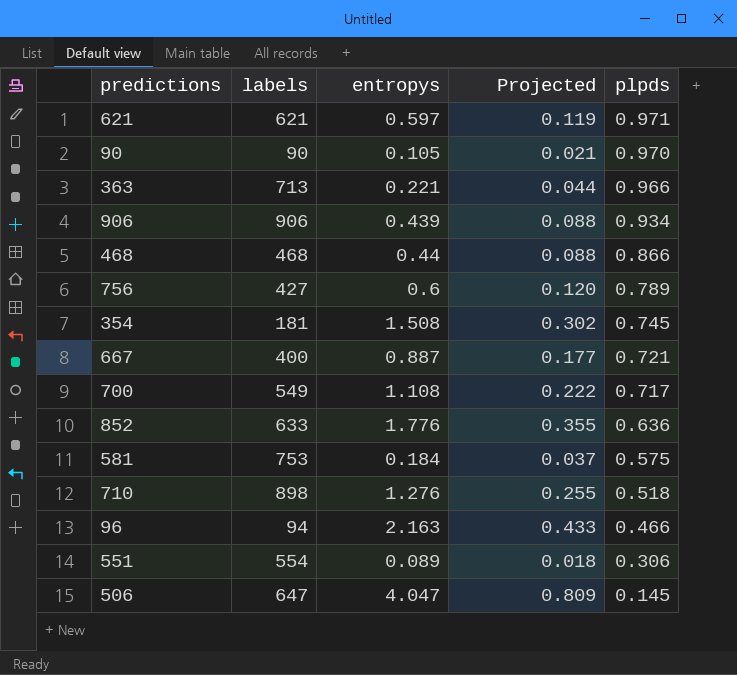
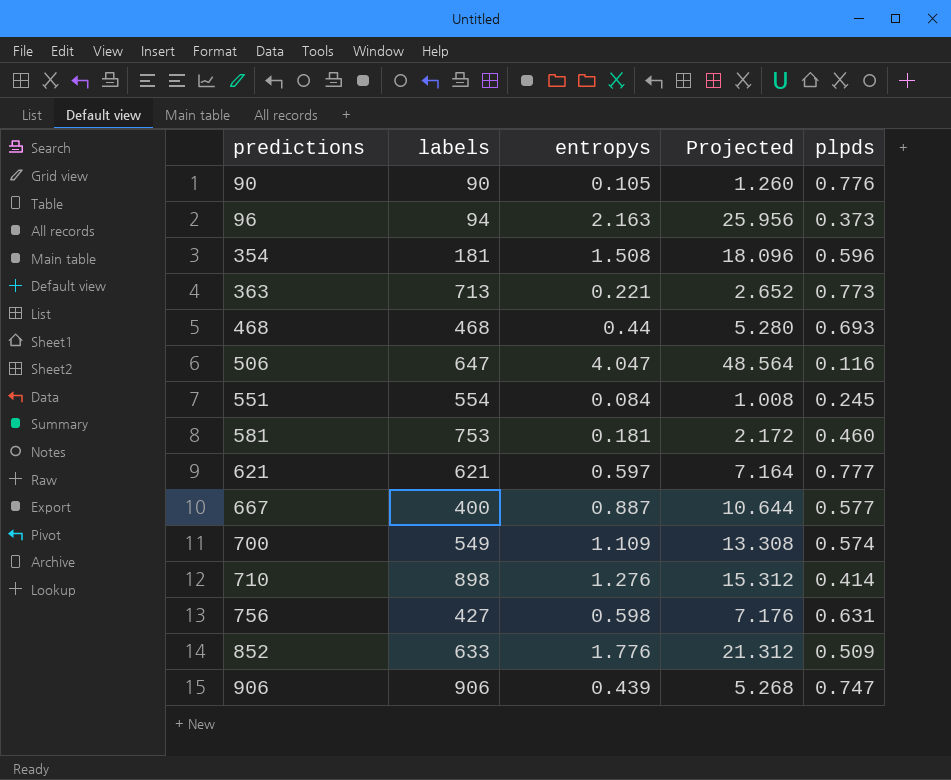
row order: plpds descending -> predictions ascending
column Projected | formula: [entropys] * 0.2 -> [entropys] * 12
90 | plpds: 0.970 -> 0.776
96 | plpds: 0.466 -> 0.373
354 | plpds: 0.745 -> 0.596
363 | plpds: 0.966 -> 0.773
468 | plpds: 0.866 -> 0.693
506 | plpds: 0.145 -> 0.116
551 | entropys: 0.089 -> 0.084
551 | plpds: 0.306 -> 0.245
581 | entropys: 0.184 -> 0.181
581 | plpds: 0.575 -> 0.460
621 | plpds: 0.971 -> 0.777
667 | plpds: 0.721 -> 0.577
700 | entropys: 1.108 -> 1.109
700 | plpds: 0.717 -> 0.574
710 | plpds: 0.518 -> 0.414
756 | entropys: 0.6 -> 0.598
756 | plpds: 0.789 -> 0.631
852 | plpds: 0.636 -> 0.509
906 | plpds: 0.934 -> 0.747

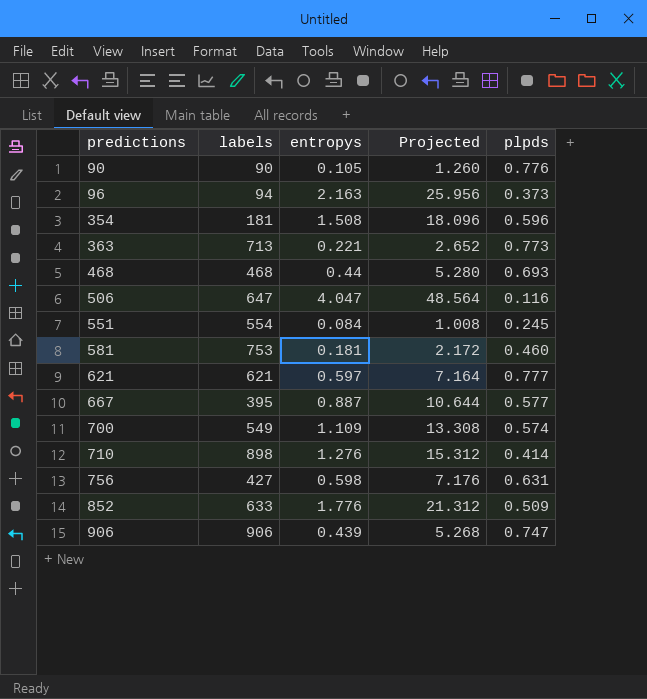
667 | labels: 400 -> 395

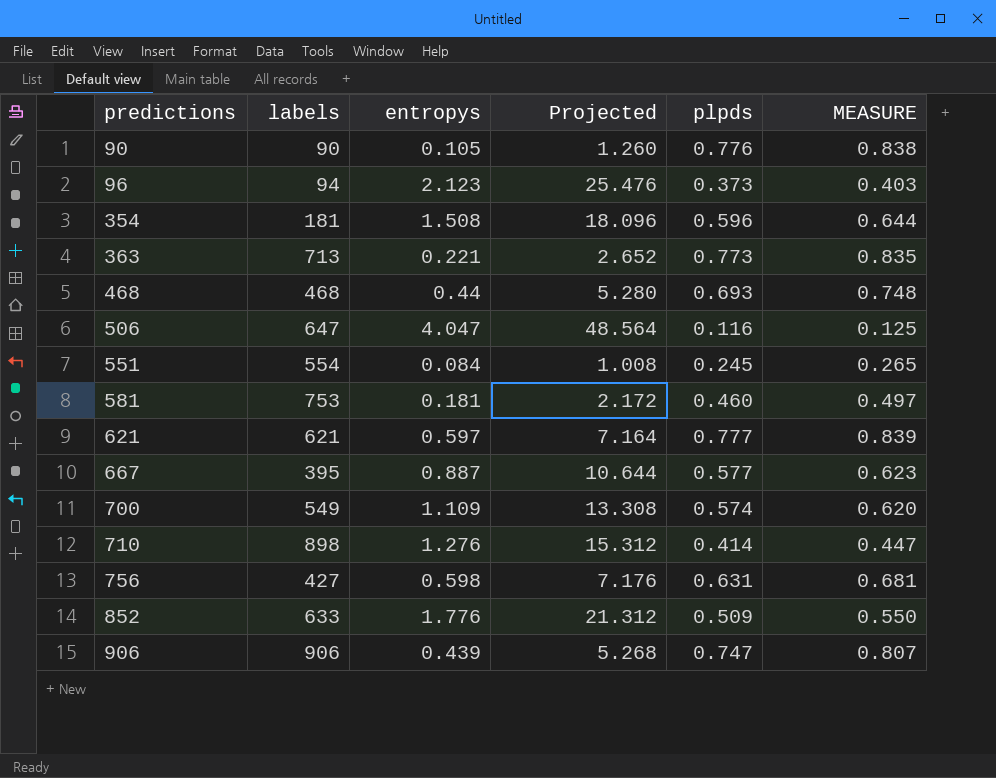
column MEASURE | formula: none -> [plpds] * 1.08
96 | entropys: 2.163 -> 2.123
96 | Projected: 25.956 -> 25.476

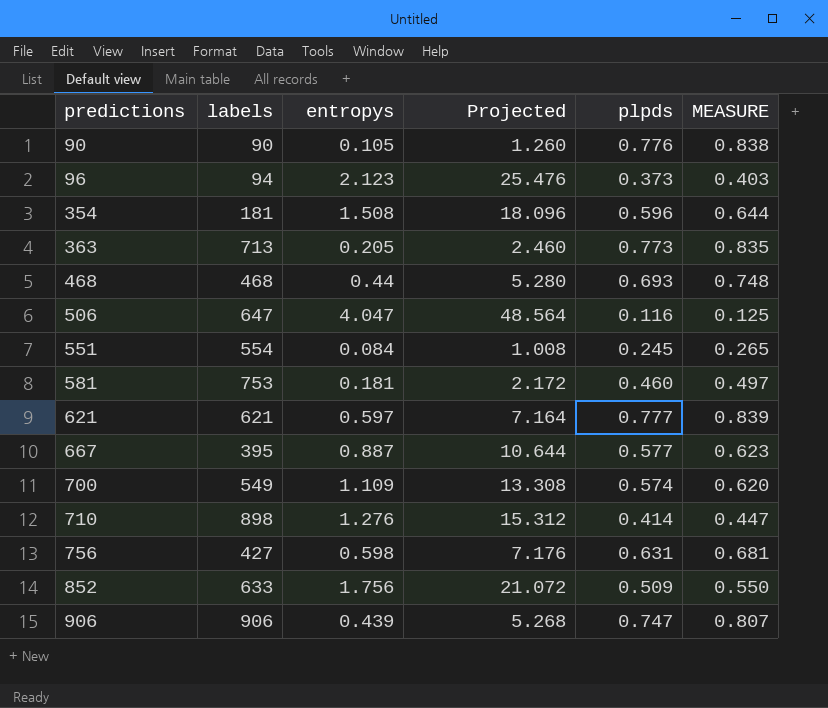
363 | entropys: 0.221 -> 0.205
363 | Projected: 2.652 -> 2.460
852 | entropys: 1.776 -> 1.756
852 | Projected: 21.312 -> 21.072

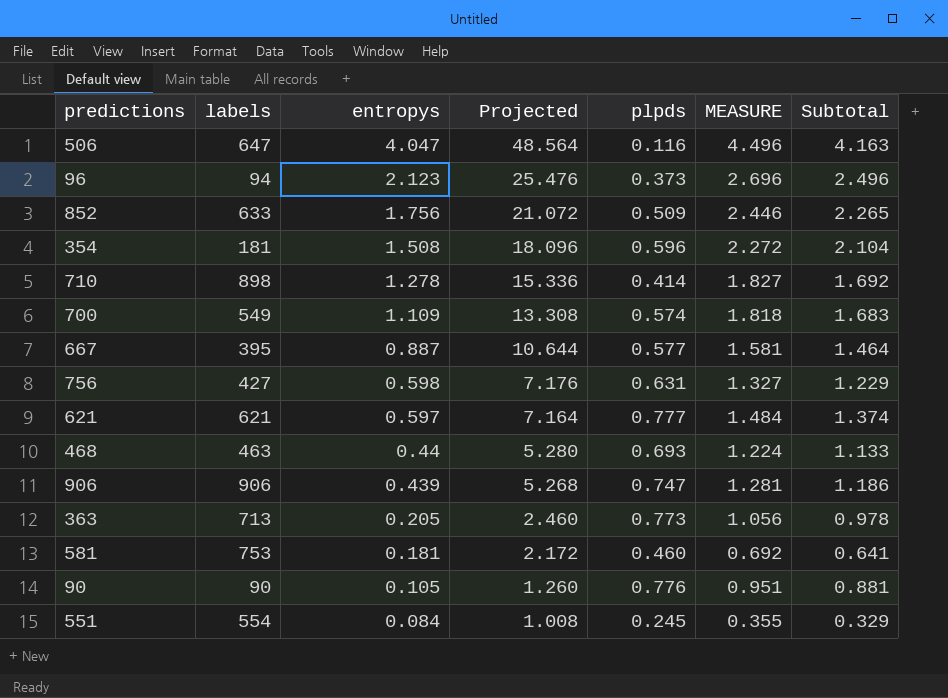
row order: predictions ascending -> entropys descending
column MEASURE | formula: [plpds] * 1.08 -> [Subtotal] * 1.08
column Subtotal | formula: none -> [entropys] + [plpds]
710 | entropys: 1.276 -> 1.278
710 | Projected: 15.312 -> 15.336
468 | labels: 468 -> 463

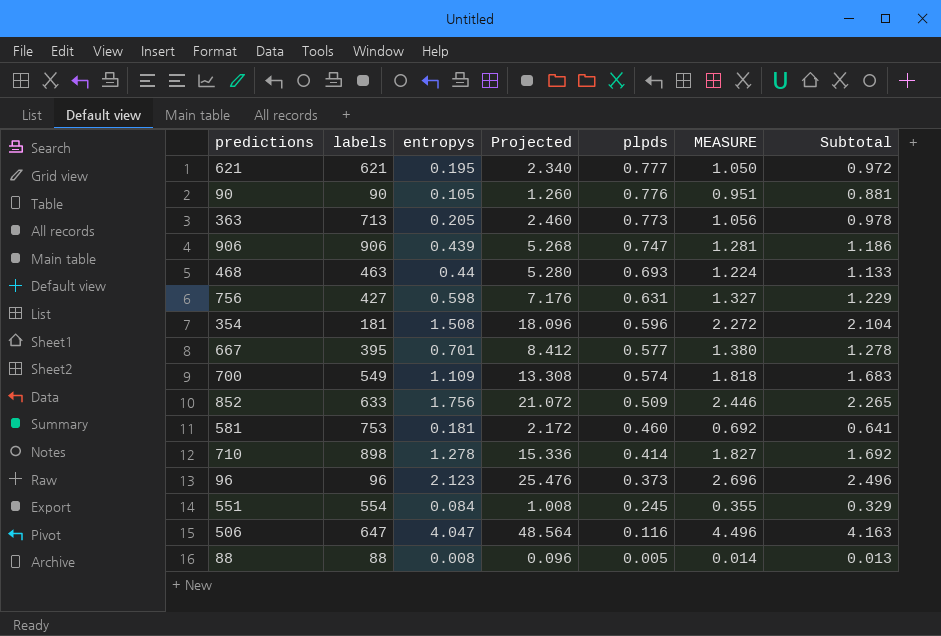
row order: entropys descending -> plpds descending
621 | entropys: 0.597 -> 0.195
621 | Projected: 7.164 -> 2.340
621 | MEASURE: 1.484 -> 1.050
621 | Subtotal: 1.374 -> 0.972
667 | entropys: 0.887 -> 0.701
667 | Projected: 10.644 -> 8.412
667 | MEASURE: 1.581 -> 1.380
667 | Subtotal: 1.464 -> 1.278
96 | labels: 94 -> 96
row 88: none -> 88 | 0.008 | 0.096 | 0.005 | 0.014 | 0.013

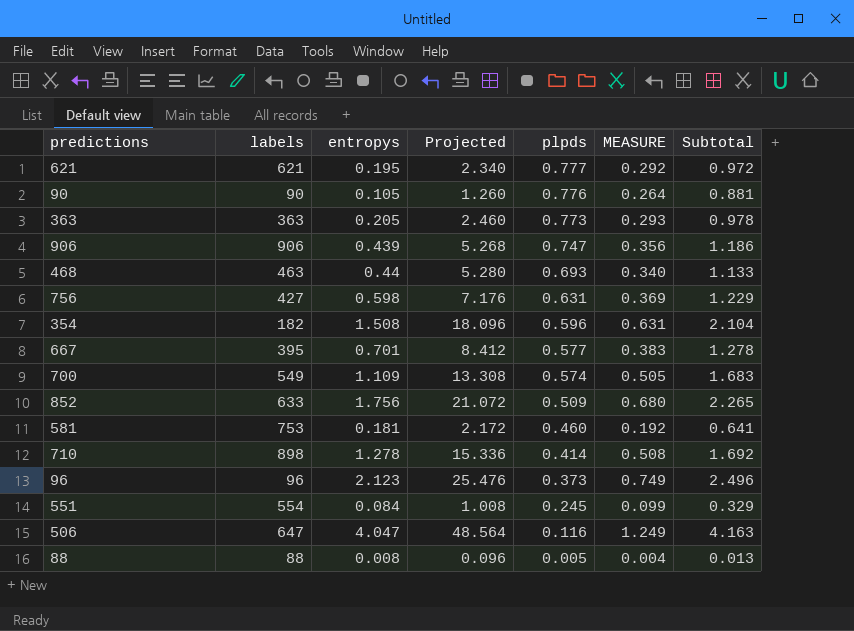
column MEASURE | formula: [Subtotal] * 1.08 -> [Subtotal] * 0.3
363 | labels: 713 -> 363
354 | labels: 181 -> 182

